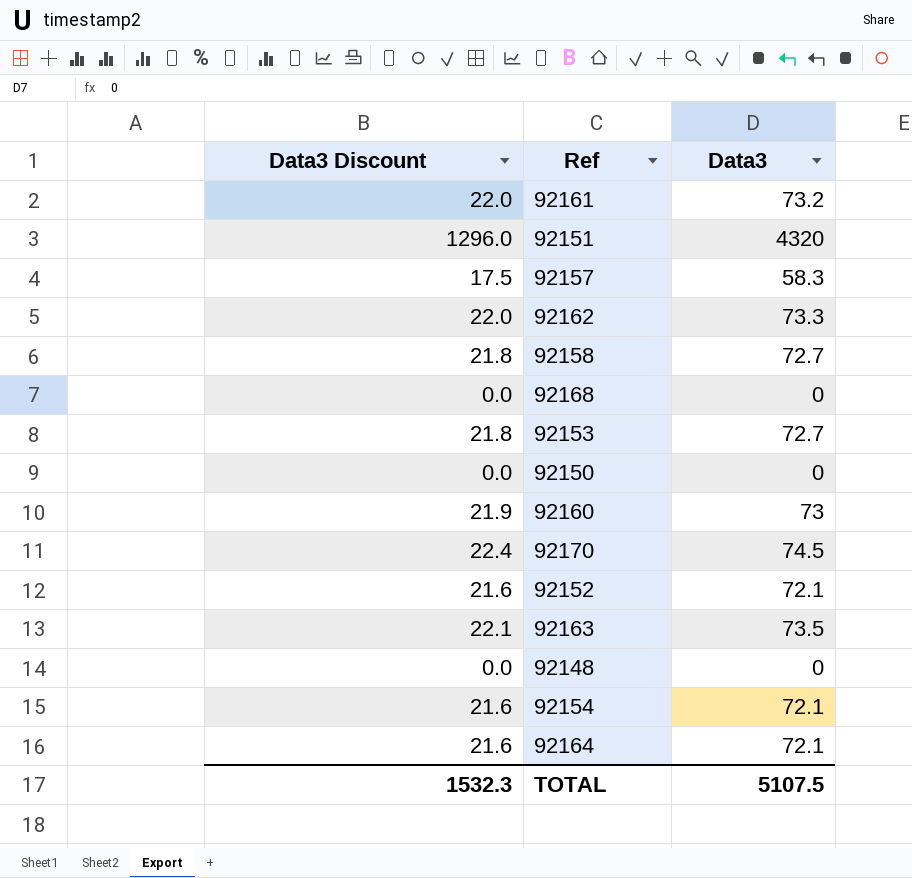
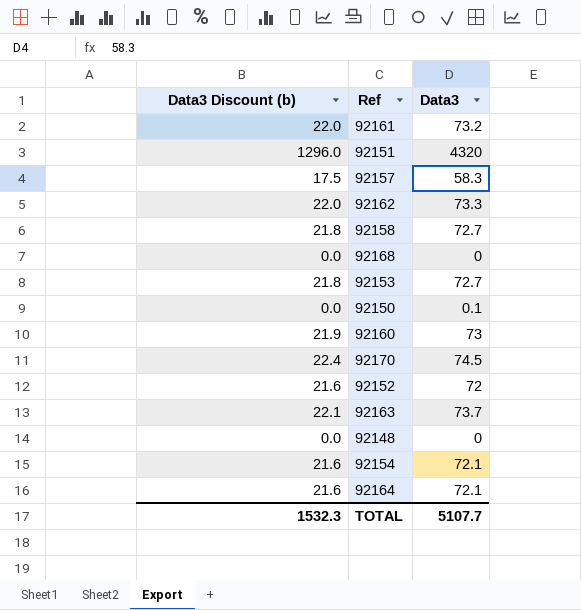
column name: Data3 Discount -> Data3 Discount (b)
92150 | Data3: 0 -> 0.1
92152 | Data3: 72.1 -> 72
92163 | Data3: 73.5 -> 73.7
TOTAL | Data3: 5107.5 -> 5107.7

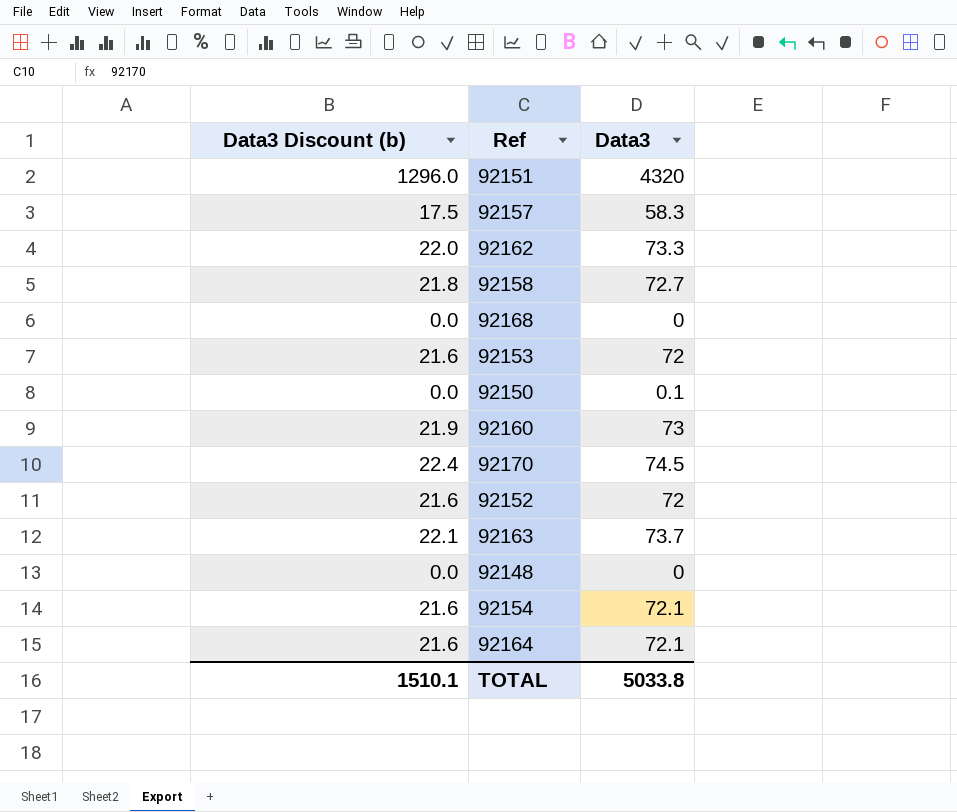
row 92161: 22.0 | 73.2 -> none
92153 | Data3 Discount (b): 21.8 -> 21.6
92153 | Data3: 72.7 -> 72
TOTAL | Data3 Discount (b): 1532.3 -> 1510.1
TOTAL | Data3: 5107.7 -> 5033.8

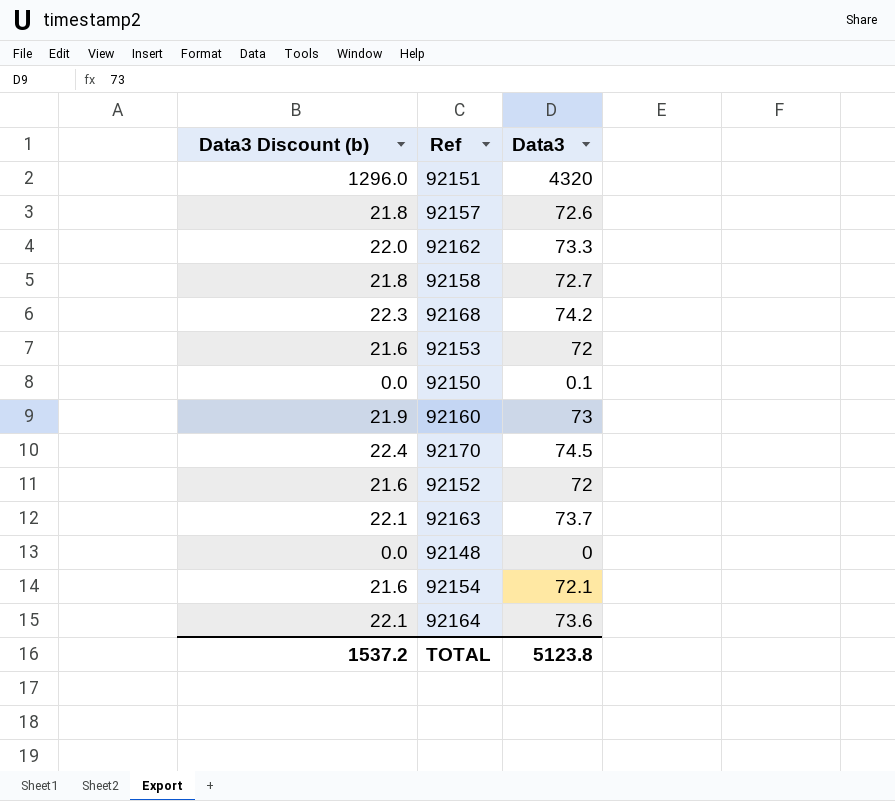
92157 | Data3 Discount (b): 17.5 -> 21.8
92157 | Data3: 58.3 -> 72.6
92168 | Data3 Discount (b): 0.0 -> 22.3
92168 | Data3: 0 -> 74.2
92164 | Data3 Discount (b): 21.6 -> 22.1
92164 | Data3: 72.1 -> 73.6
TOTAL | Data3 Discount (b): 1510.1 -> 1537.2
TOTAL | Data3: 5033.8 -> 5123.8

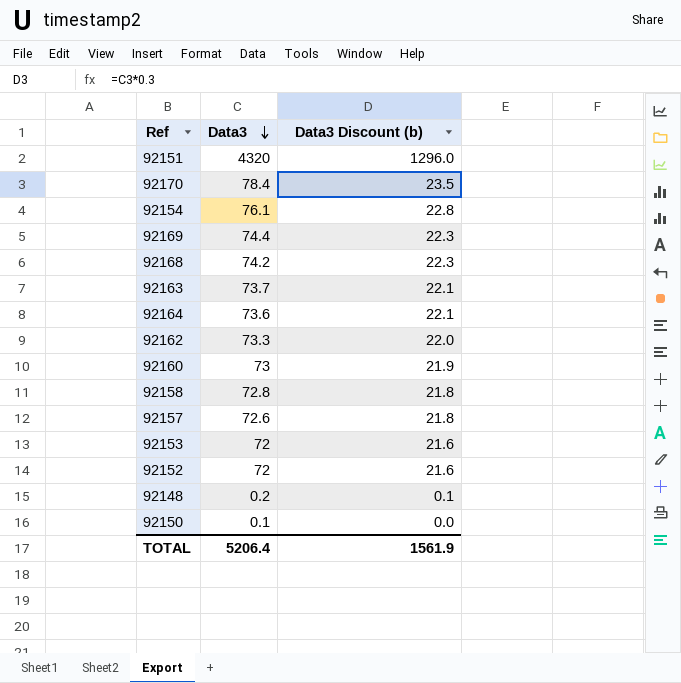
row order: none -> Data3 descending
column Data3 Discount (b) | position: 1 -> 3
92170 | Data3: 74.5 -> 78.4
92170 | Data3 Discount (b): 22.4 -> 23.5
92154 | Data3: 72.1 -> 76.1
92154 | Data3 Discount (b): 21.6 -> 22.8
row 92169: none -> 74.4 | 22.3
92158 | Data3: 72.7 -> 72.8
92148 | Data3: 0 -> 0.2
92148 | Data3 Discount (b): 0.0 -> 0.1
TOTAL | Data3: 5123.8 -> 5206.4
TOTAL | Data3 Discount (b): 1537.2 -> 1561.9

